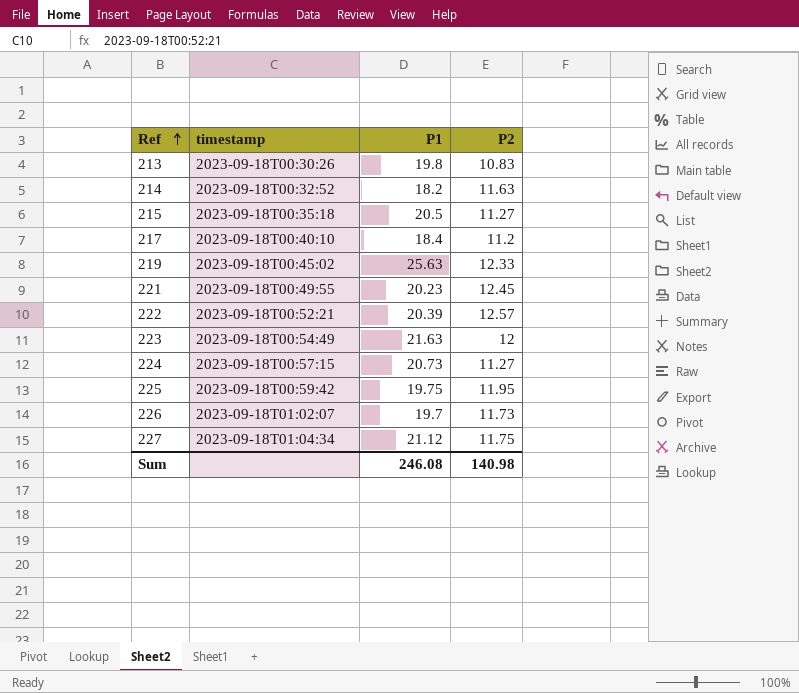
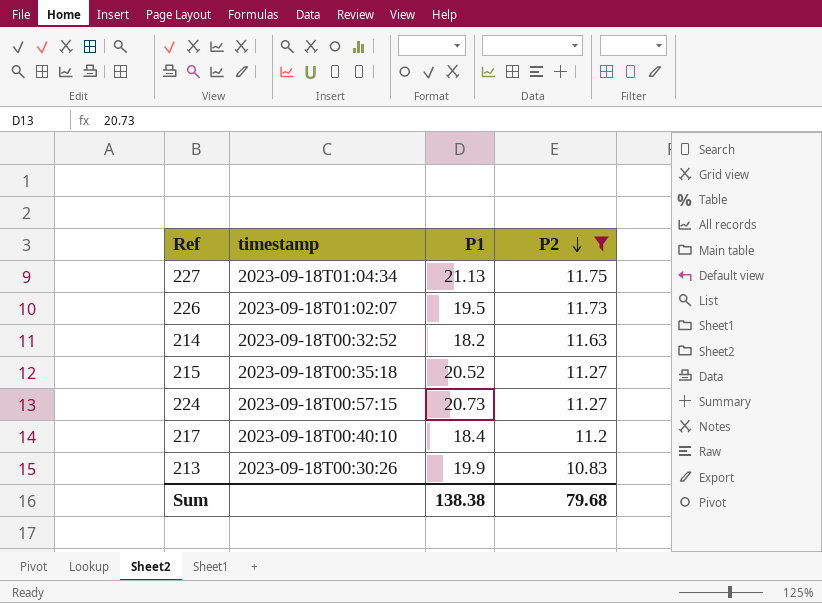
filter: none -> P2 <= 11.75
row order: Ref ascending -> P2 descending
227 | P1: 21.12 -> 21.13
226 | P1: 19.7 -> 19.5
215 | P1: 20.5 -> 20.52
213 | P1: 19.8 -> 19.9
Sum | P1: 246.08 -> 138.38
Sum | P2: 140.98 -> 79.68

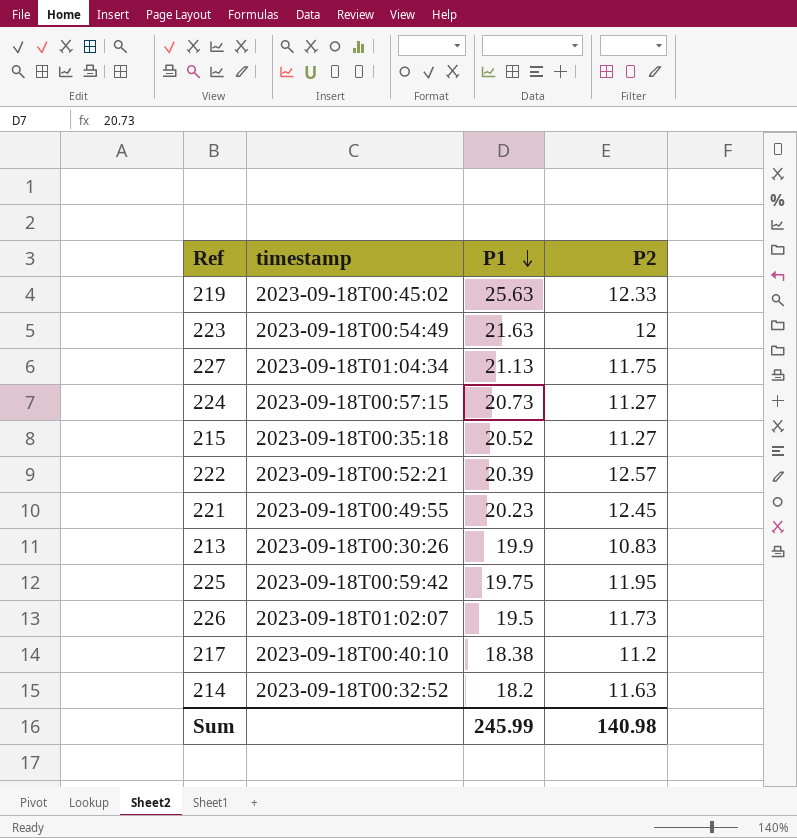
filter: P2 <= 11.75 -> none
row order: P2 descending -> P1 descending
217 | P1: 18.4 -> 18.38
Sum | P1: 138.38 -> 245.99
Sum | P2: 79.68 -> 140.98

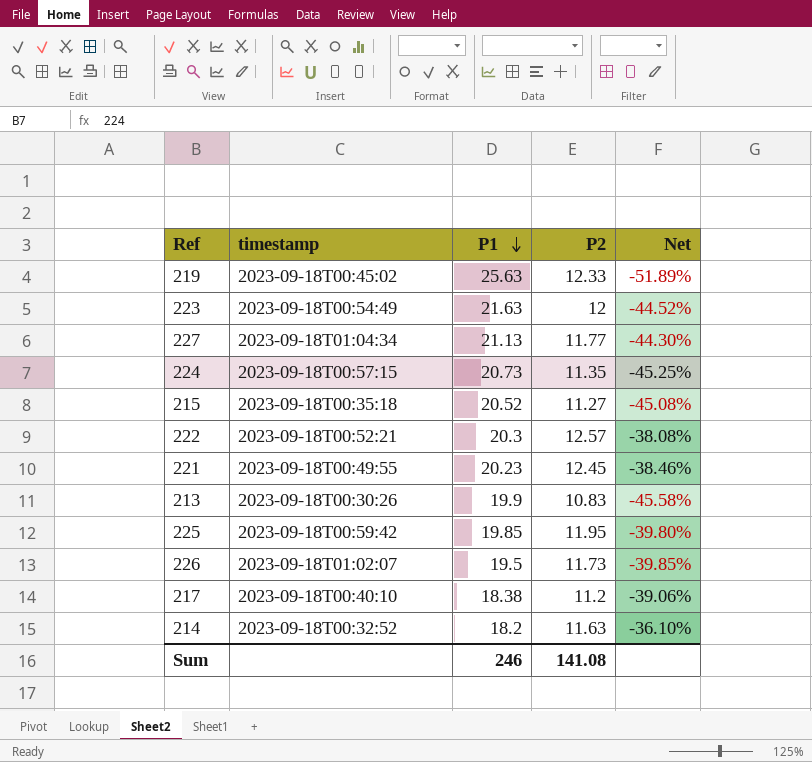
column Net | formula: none -> ([P2] - [P1]) / [P1]
227 | P2: 11.75 -> 11.77
224 | P2: 11.27 -> 11.35
222 | P1: 20.39 -> 20.3
225 | P1: 19.75 -> 19.85
Sum | P1: 245.99 -> 246
Sum | P2: 140.98 -> 141.08

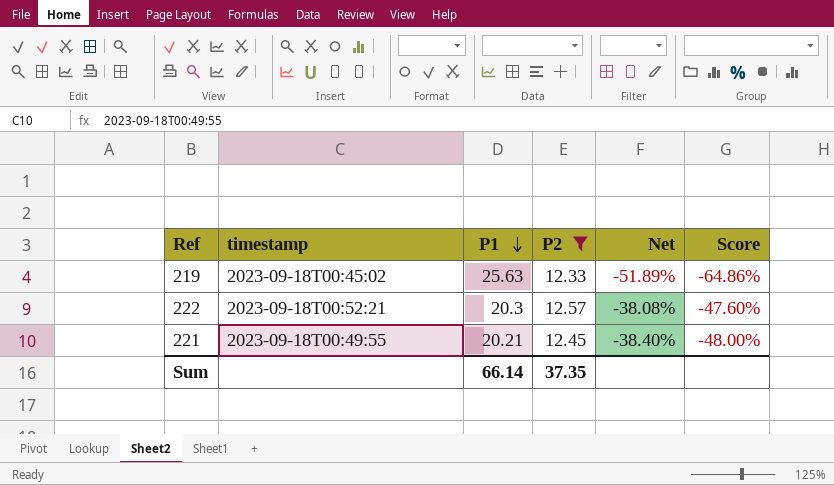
filter: none -> P2 >= 12.33
column Score | formula: none -> [Net] * 1.25
221 | P1: 20.23 -> 20.21
221 | Net: -38.46% -> -38.40%
Sum | P1: 246 -> 66.14
Sum | P2: 141.08 -> 37.35

